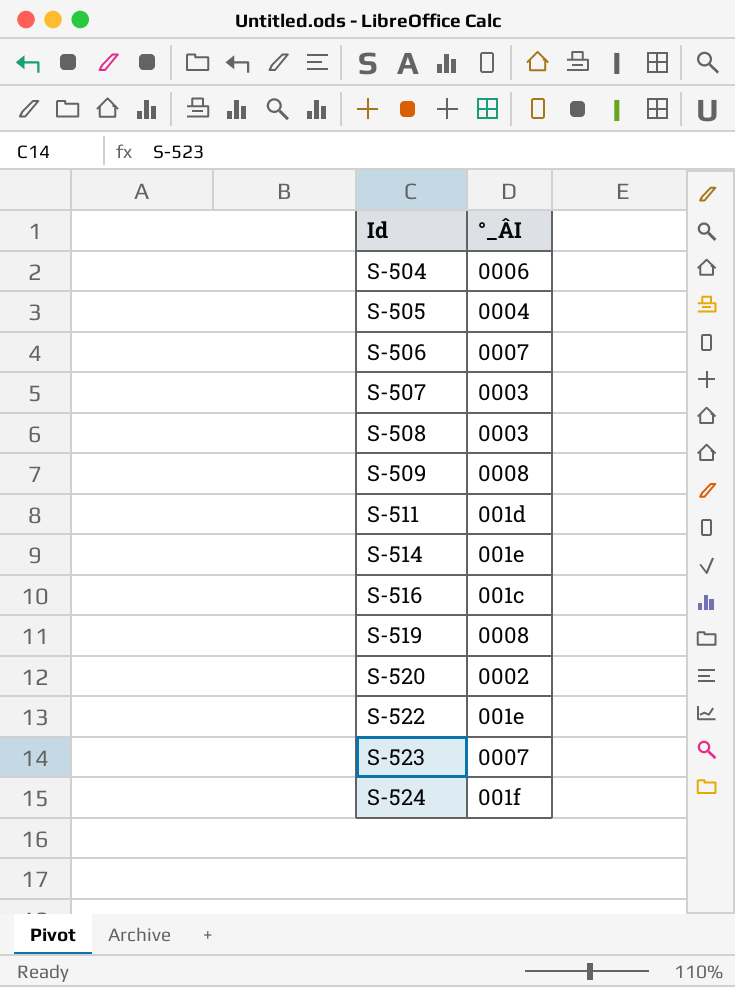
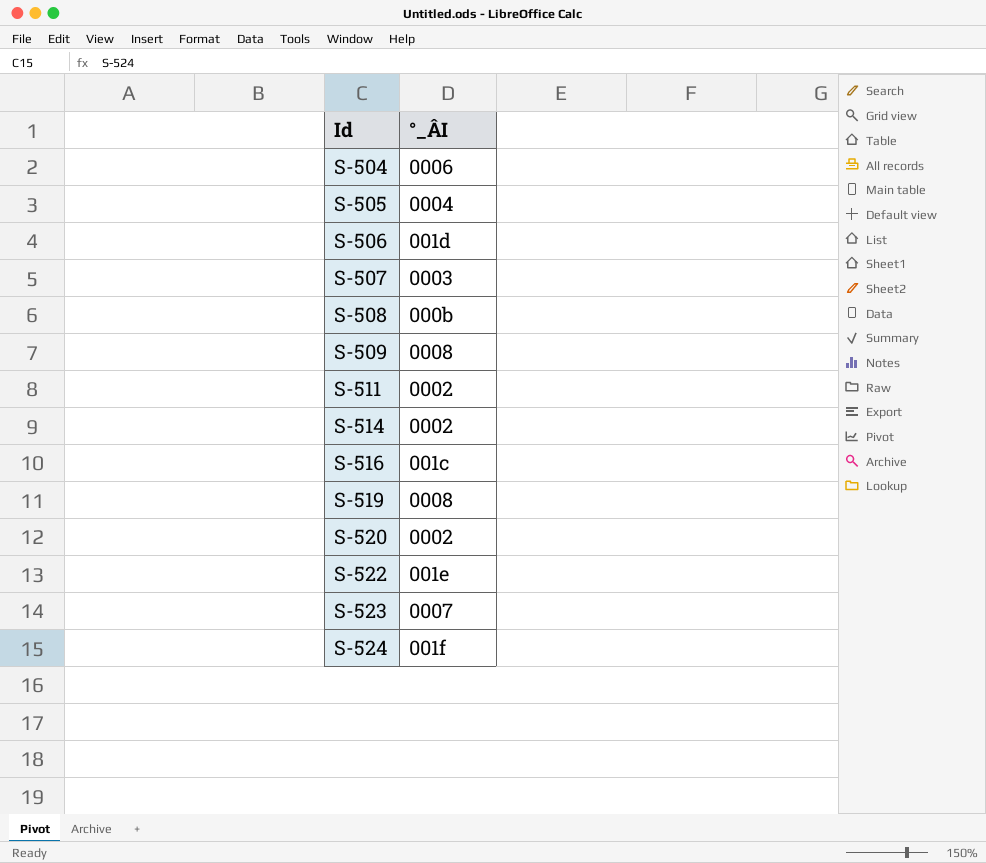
S-506 | °_ÂI: 0007 -> 001d
S-508 | °_ÂI: 0003 -> 000b
S-511 | °_ÂI: 001d -> 0002
S-514 | °_ÂI: 001e -> 0002

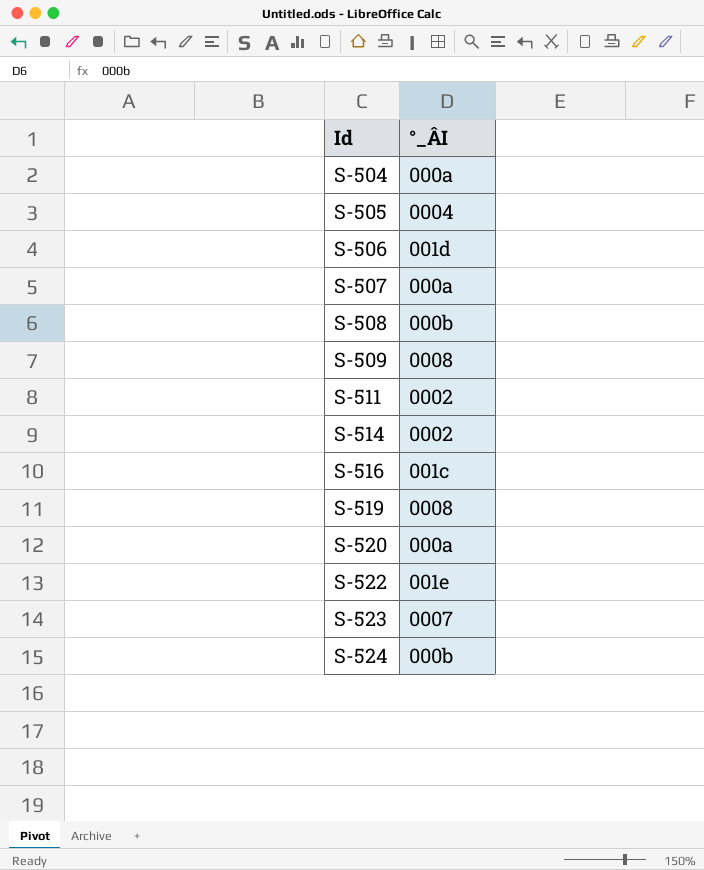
S-504 | °_ÂI: 0006 -> 000a
S-507 | °_ÂI: 0003 -> 000a
S-520 | °_ÂI: 0002 -> 000a
S-524 | °_ÂI: 001f -> 000b

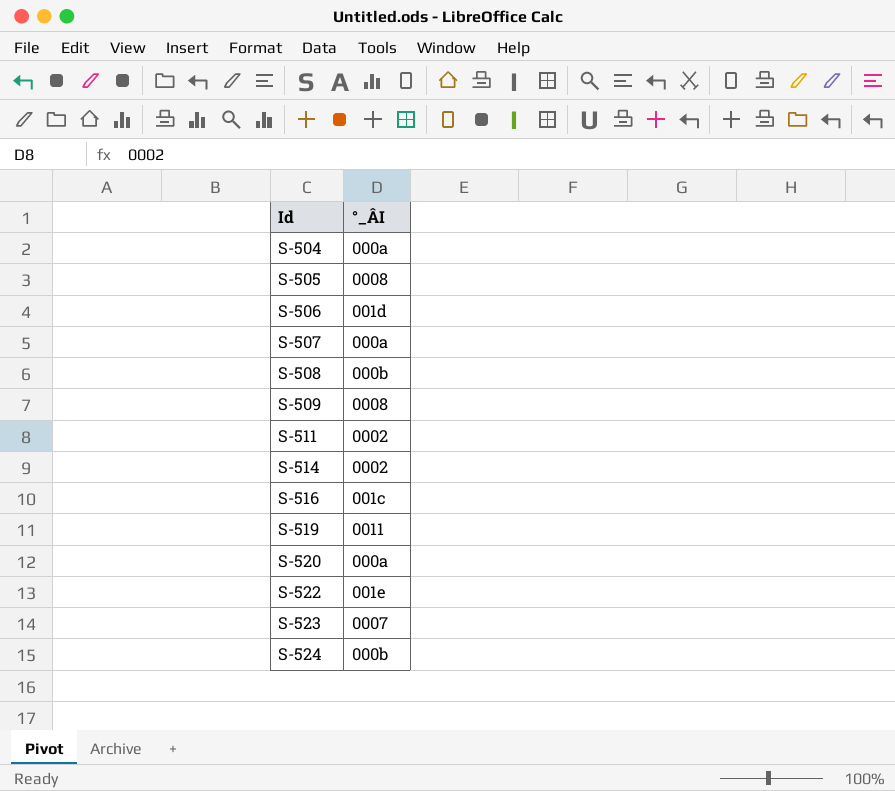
S-505 | °_ÂI: 0004 -> 0008
S-519 | °_ÂI: 0008 -> 0011

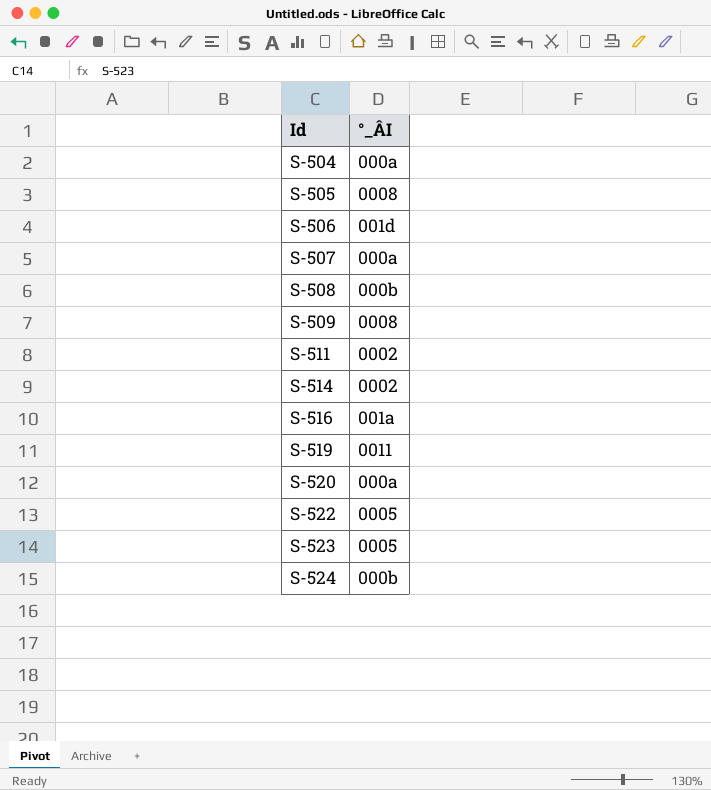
S-516 | °_ÂI: 001c -> 001a
S-522 | °_ÂI: 001e -> 0005
S-523 | °_ÂI: 0007 -> 0005

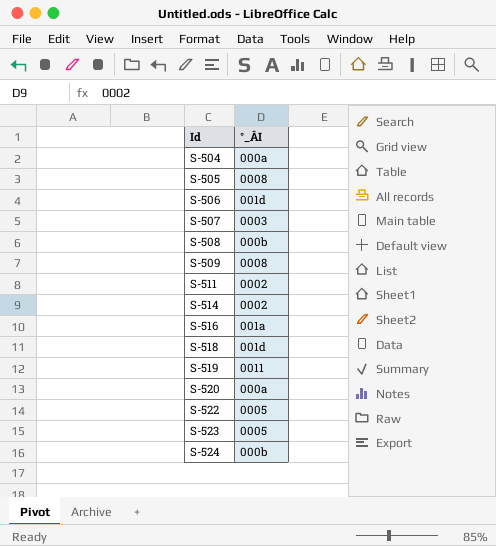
S-507 | °_ÂI: 000a -> 0003
row S-518: none -> 001d

